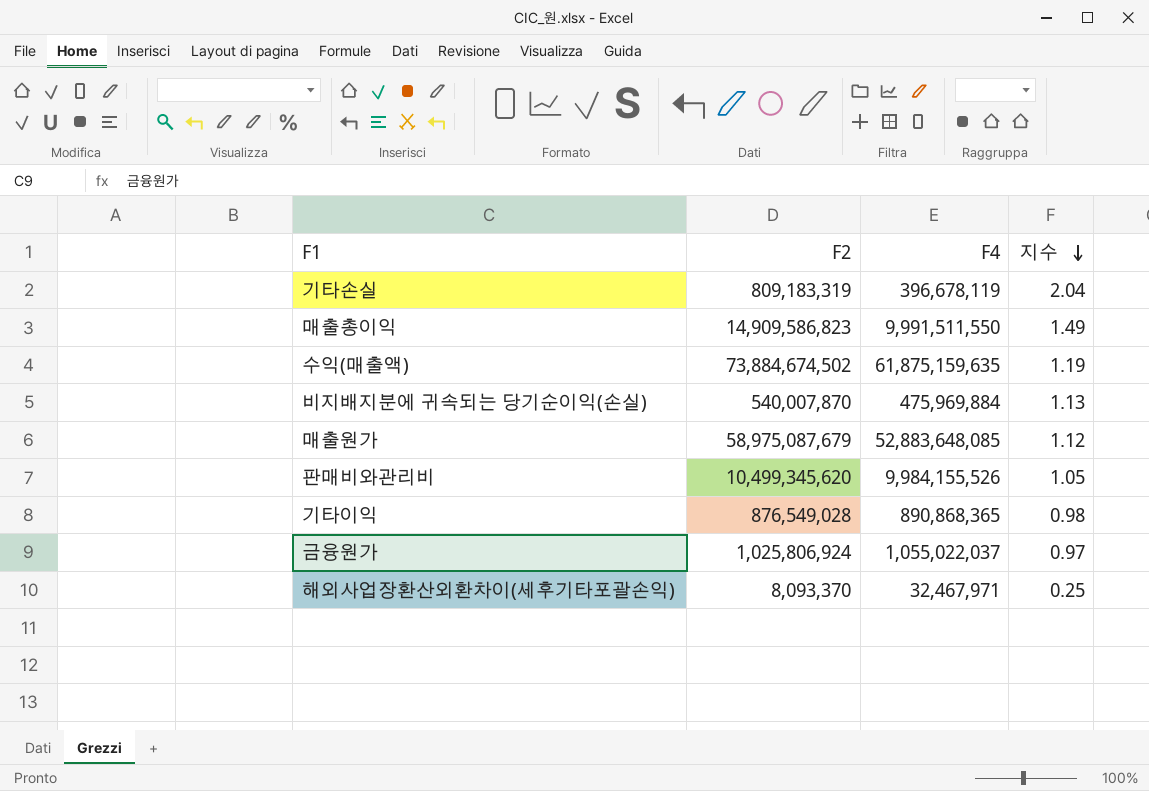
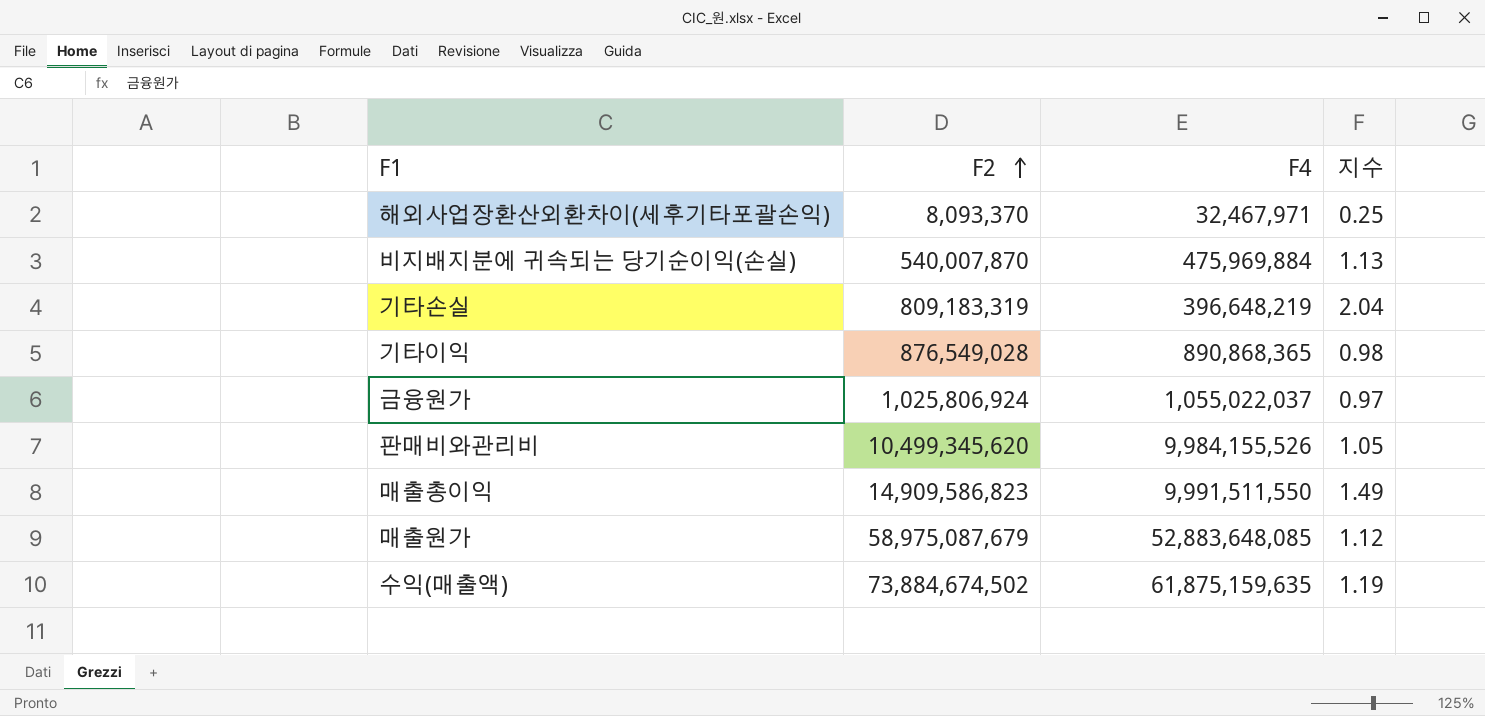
row order: 지수 descending -> F2 ascending
기타손실 | F4: 396,678,119 -> 396,648,219

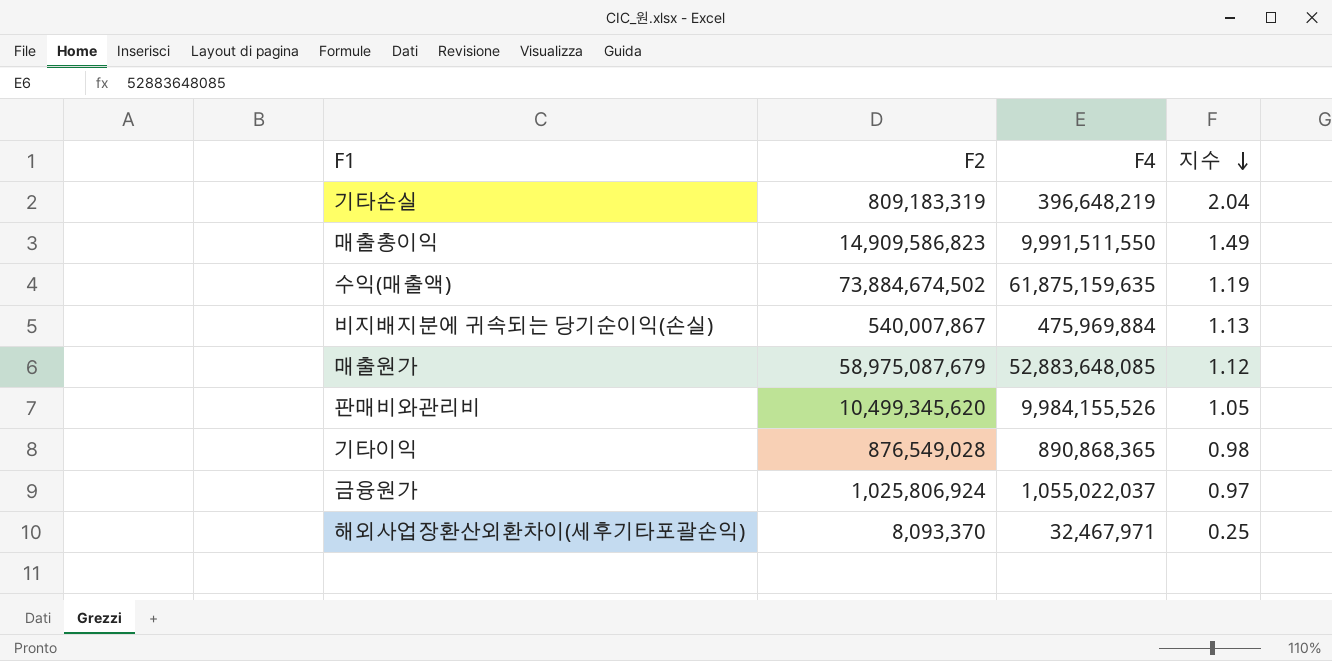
row order: F2 ascending -> 지수 descending
비지배지분에 귀속되는 당기순이익(손실) | F2: 540,007,870 -> 540,007,867

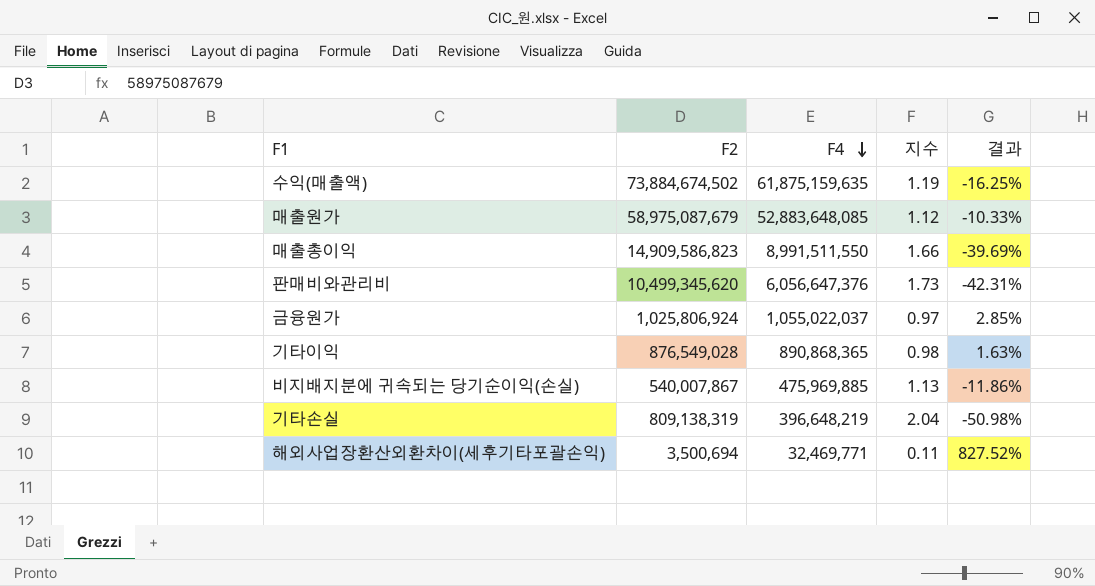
row order: 지수 descending -> F4 descending
column 결과 | formula: none -> ([F4] - [F2]) / [F2]
매출총이익 | F4: 9,991,511,550 -> 8,991,511,550
매출총이익 | 지수: 1.49 -> 1.66
판매비와관리비 | F4: 9,984,155,526 -> 6,056,647,376
판매비와관리비 | 지수: 1.05 -> 1.73
비지배지분에 귀속되는 당기순이익(손실) | F4: 475,969,884 -> 475,969,885
기타손실 | F2: 809,183,319 -> 809,138,319
해외사업장환산외환차이(세후기타포괄손익) | F2: 8,093,370 -> 3,500,694
해외사업장환산외환차이(세후기타포괄손익) | F4: 32,467,971 -> 32,469,771
해외사업장환산외환차이(세후기타포괄손익) | 지수: 0.25 -> 0.11

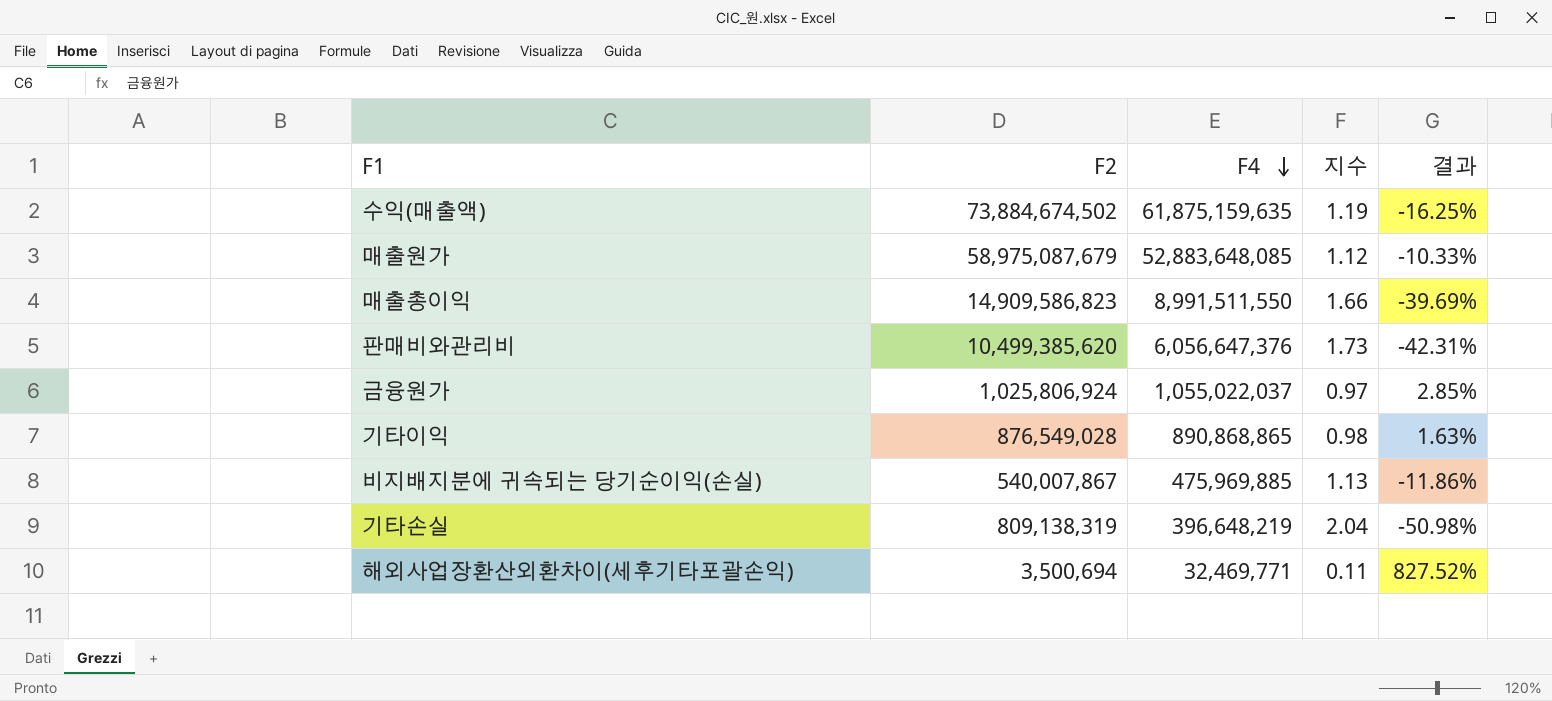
판매비와관리비 | F2: 10,499,345,620 -> 10,499,385,620
기타이익 | F4: 890,868,365 -> 890,868,865

